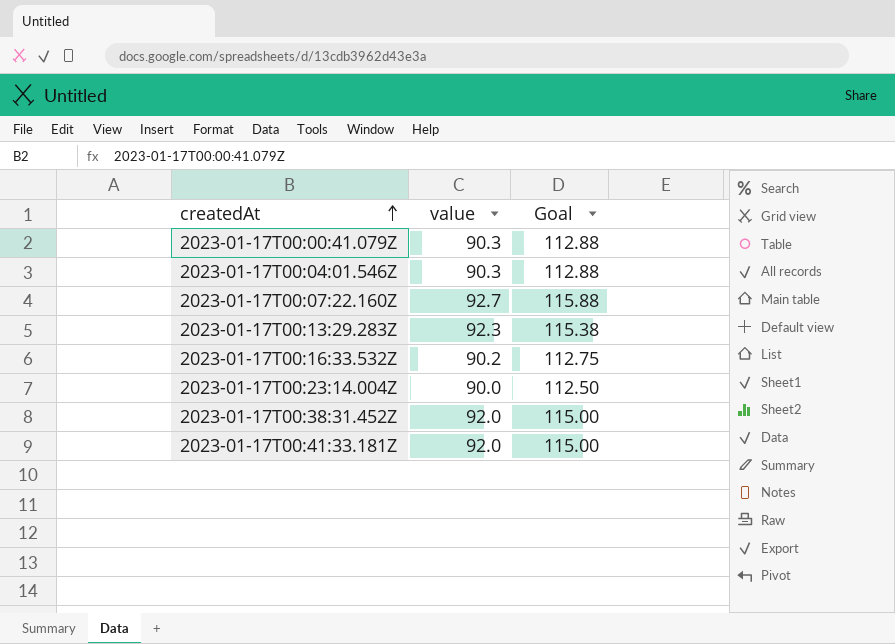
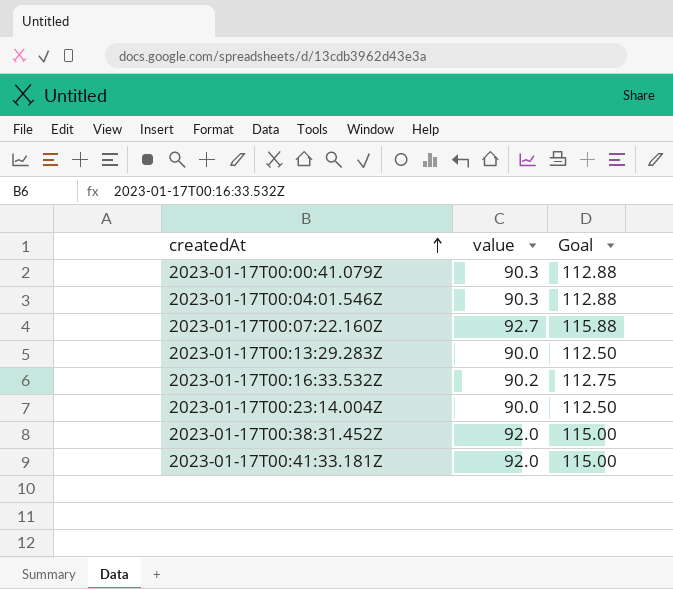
2023-01-17T00:13:29.283Z | value: 92.3 -> 90.0
2023-01-17T00:13:29.283Z | Goal: 115.38 -> 112.50

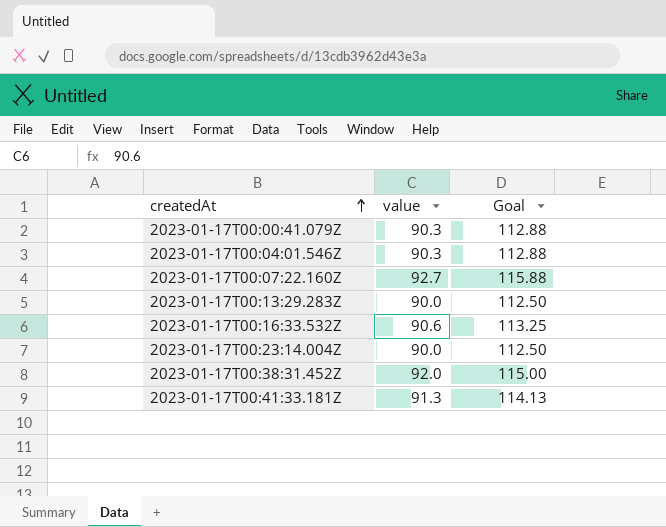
2023-01-17T00:16:33.532Z | value: 90.2 -> 90.6
2023-01-17T00:16:33.532Z | Goal: 112.75 -> 113.25
2023-01-17T00:41:33.181Z | value: 92.0 -> 91.3
2023-01-17T00:41:33.181Z | Goal: 115.00 -> 114.13

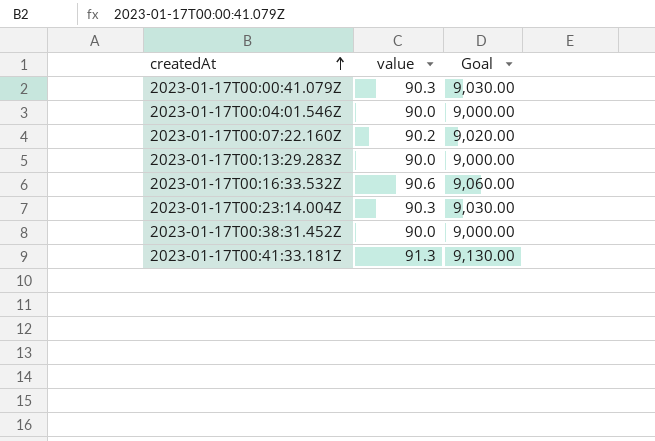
column Goal | formula: [value] * 1.25 -> [value] * 100
2023-01-17T00:04:01.546Z | value: 90.3 -> 90.0
2023-01-17T00:07:22.160Z | value: 92.7 -> 90.2
2023-01-17T00:23:14.004Z | value: 90.0 -> 90.3
2023-01-17T00:38:31.452Z | value: 92.0 -> 90.0

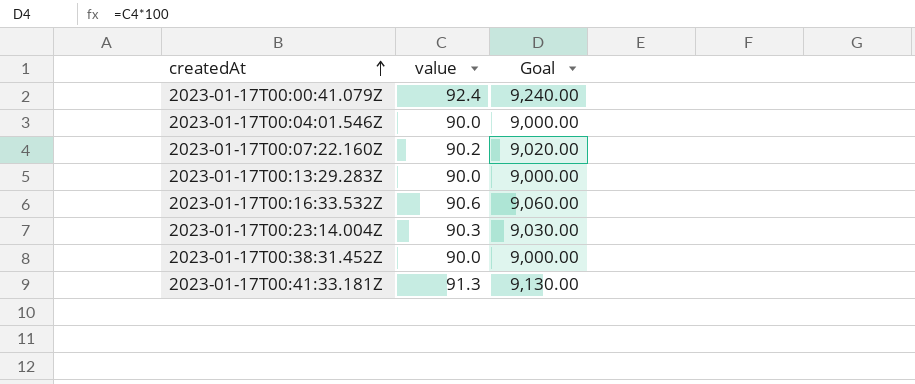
2023-01-17T00:00:41.079Z | value: 90.3 -> 92.4
2023-01-17T00:00:41.079Z | Goal: 9,030.00 -> 9,240.00

